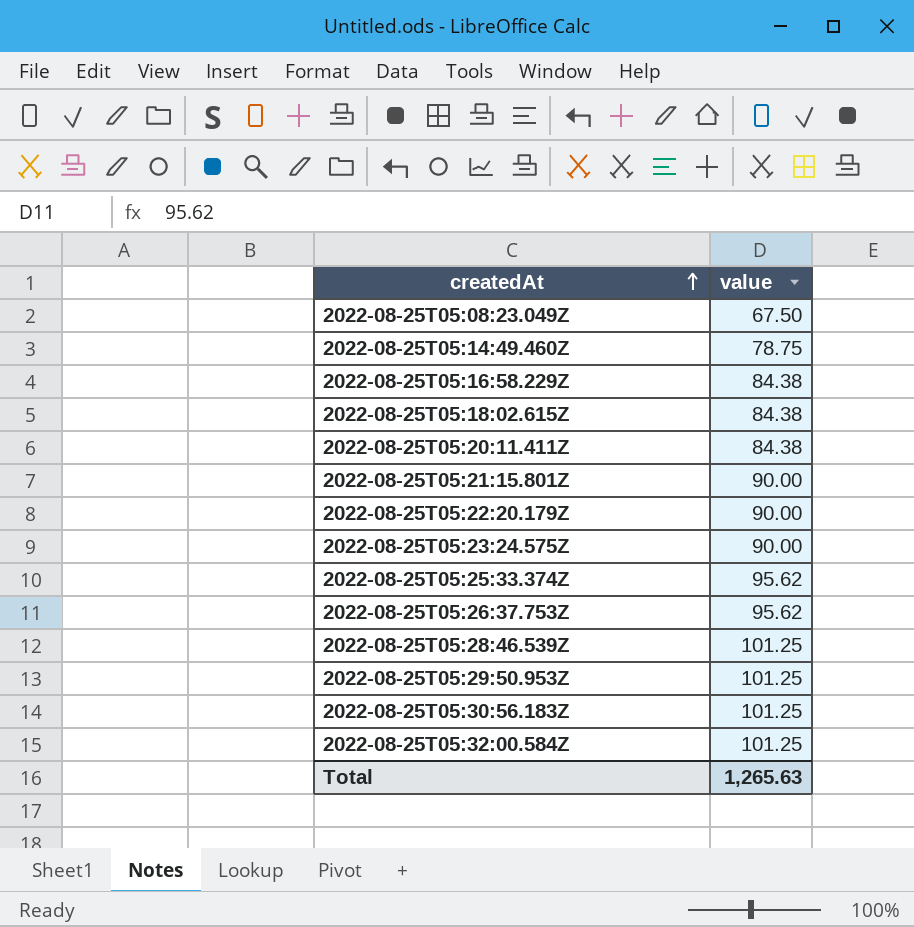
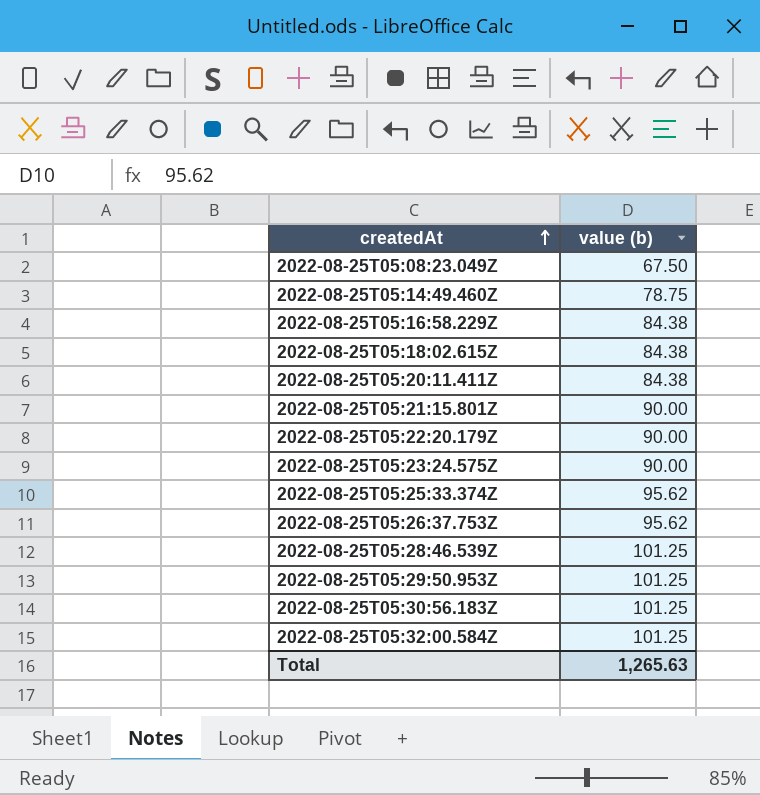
column name: value -> value (b)

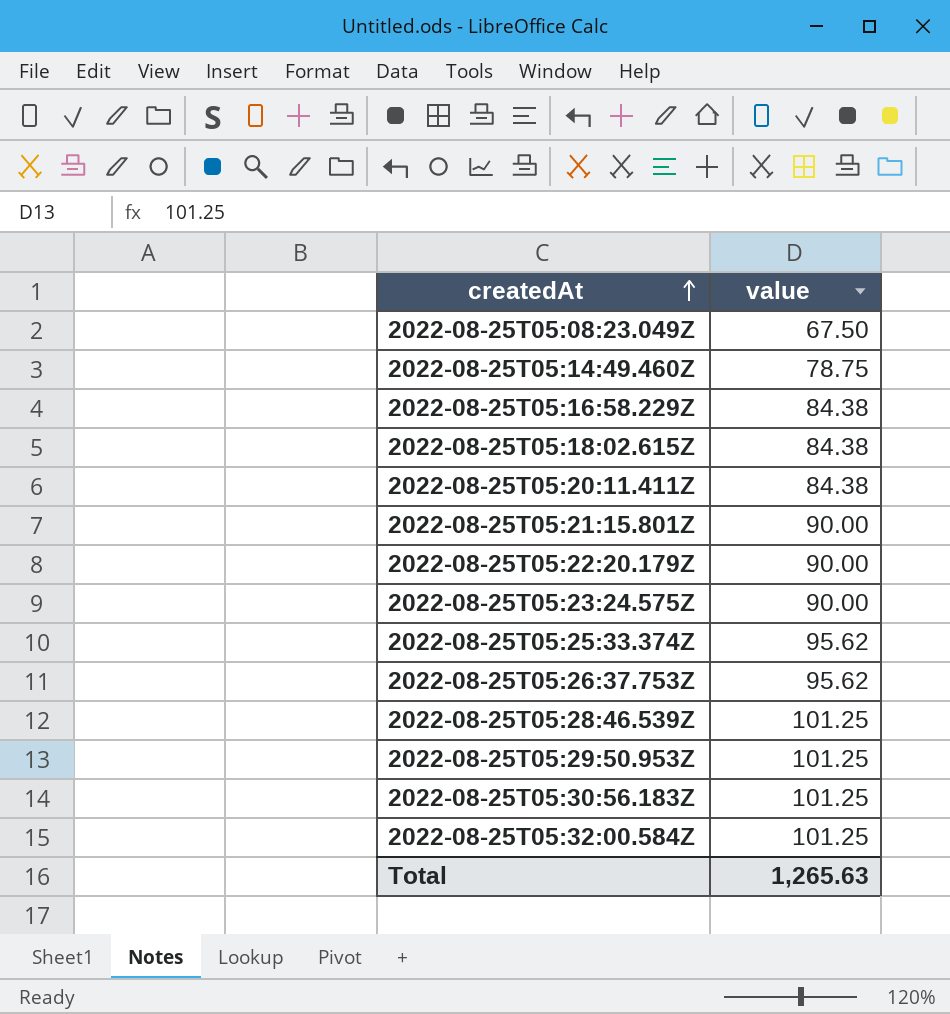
column name: value (b) -> value

